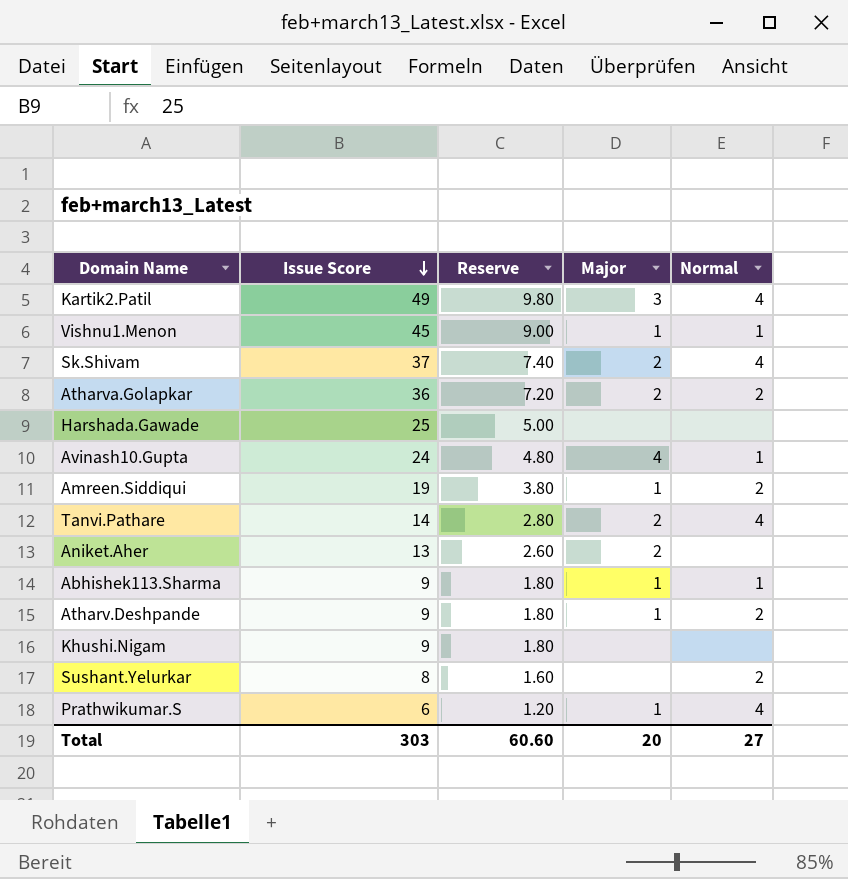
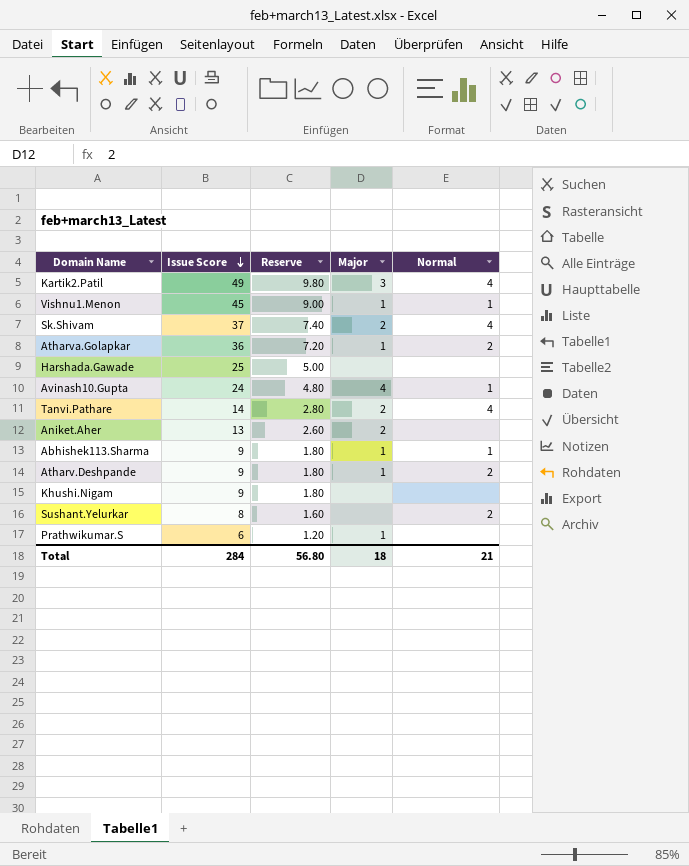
row Amreen.Siddiqui: 19 | 3.80 | 1 | 2 -> none
Atharva.Golapkar | Major: 2 -> 1
Prathwikumar.S | Normal: 4 -> none
Total | Issue Score: 303 -> 284
Total | Reserve: 60.60 -> 56.80
Total | Major: 20 -> 18
Total | Normal: 27 -> 21

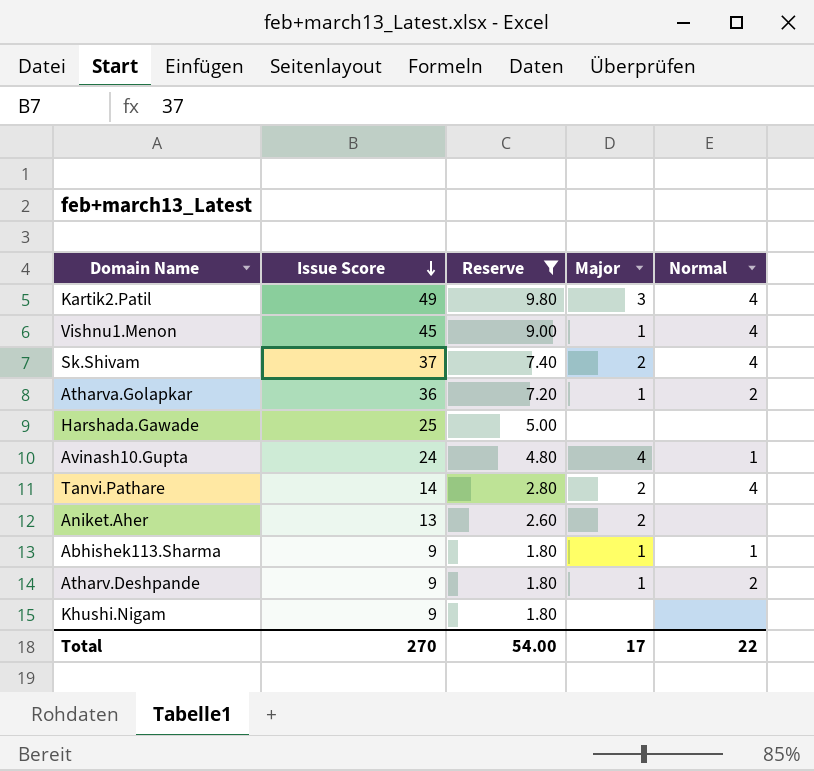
filter: none -> Reserve >= 1.80
Vishnu1.Menon | Normal: 1 -> 4
Total | Issue Score: 284 -> 270
Total | Reserve: 56.80 -> 54.00
Total | Major: 18 -> 17
Total | Normal: 21 -> 22

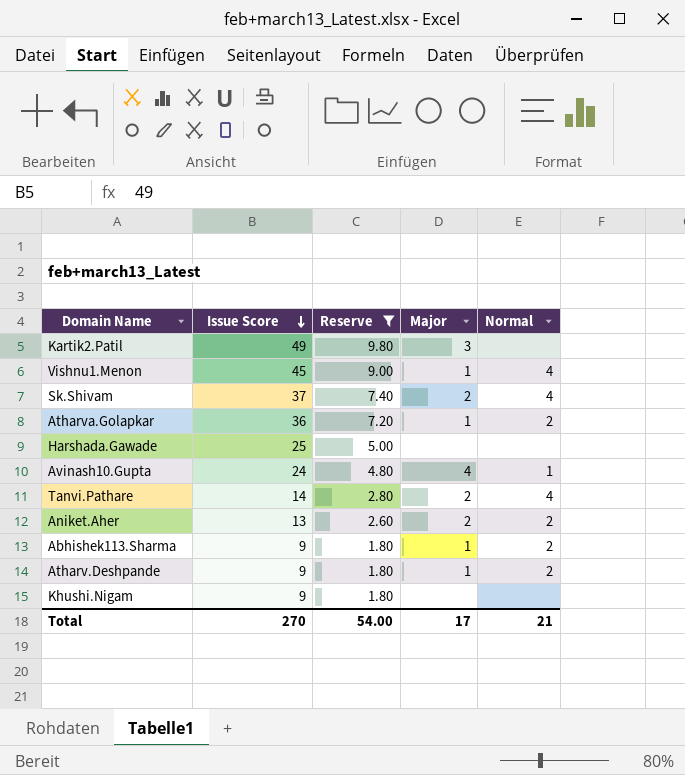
Kartik2.Patil | Normal: 4 -> none
Aniket.Aher | Normal: none -> 2
Abhishek113.Sharma | Normal: 1 -> 2
Total | Normal: 22 -> 21

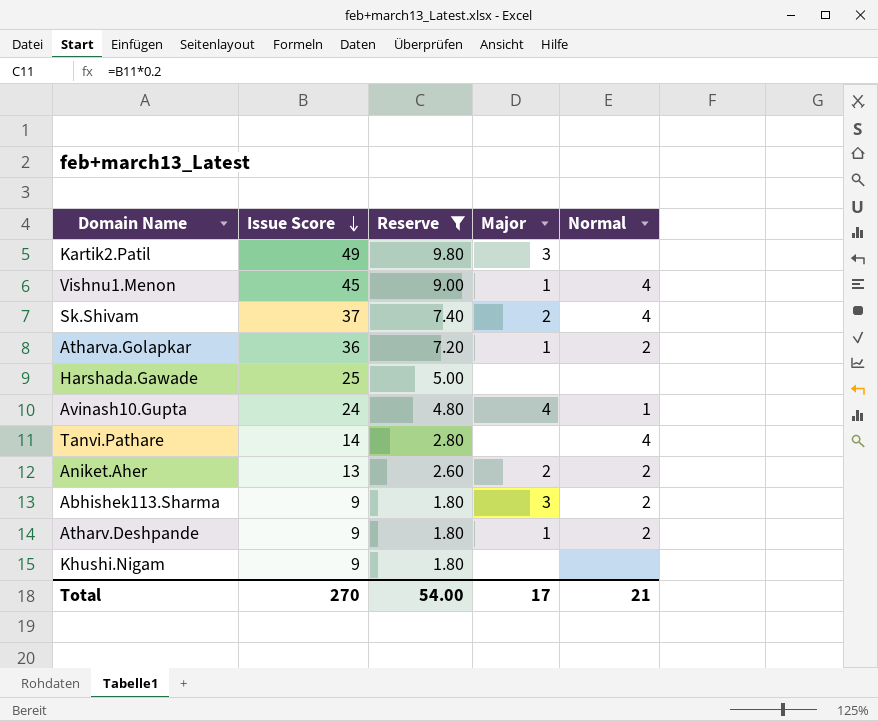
Tanvi.Pathare | Major: 2 -> none
Abhishek113.Sharma | Major: 1 -> 3

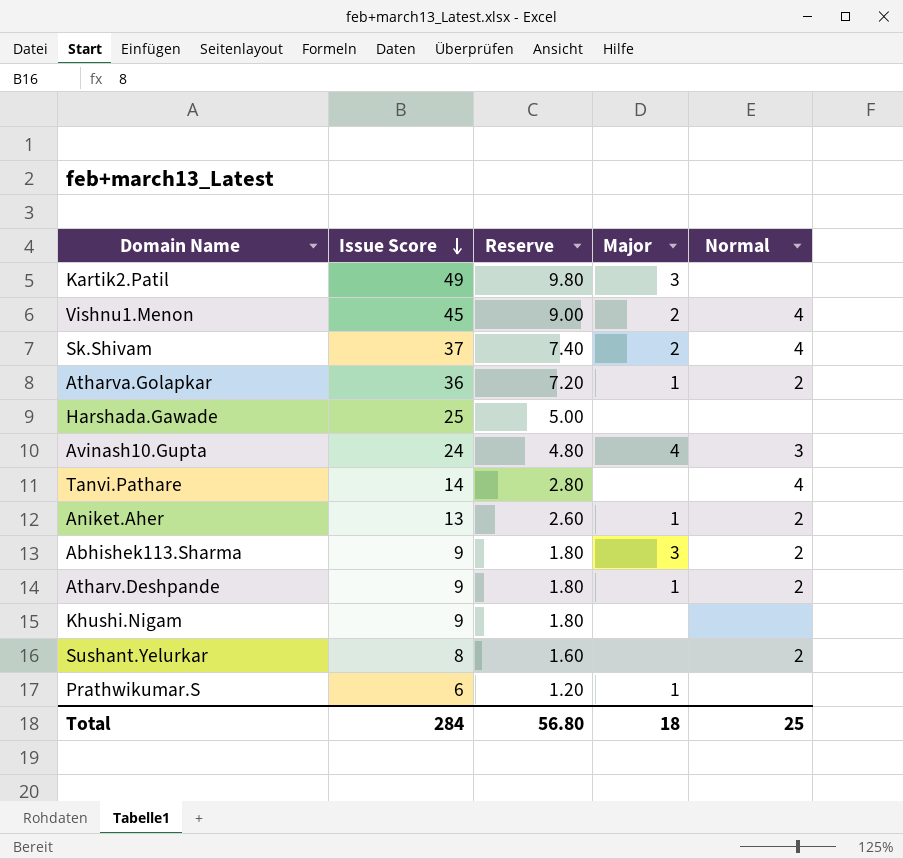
filter: Reserve >= 1.80 -> none
Vishnu1.Menon | Major: 1 -> 2
Avinash10.Gupta | Normal: 1 -> 3
Aniket.Aher | Major: 2 -> 1
Total | Issue Score: 270 -> 284
Total | Reserve: 54.00 -> 56.80
Total | Major: 17 -> 18
Total | Normal: 21 -> 25

